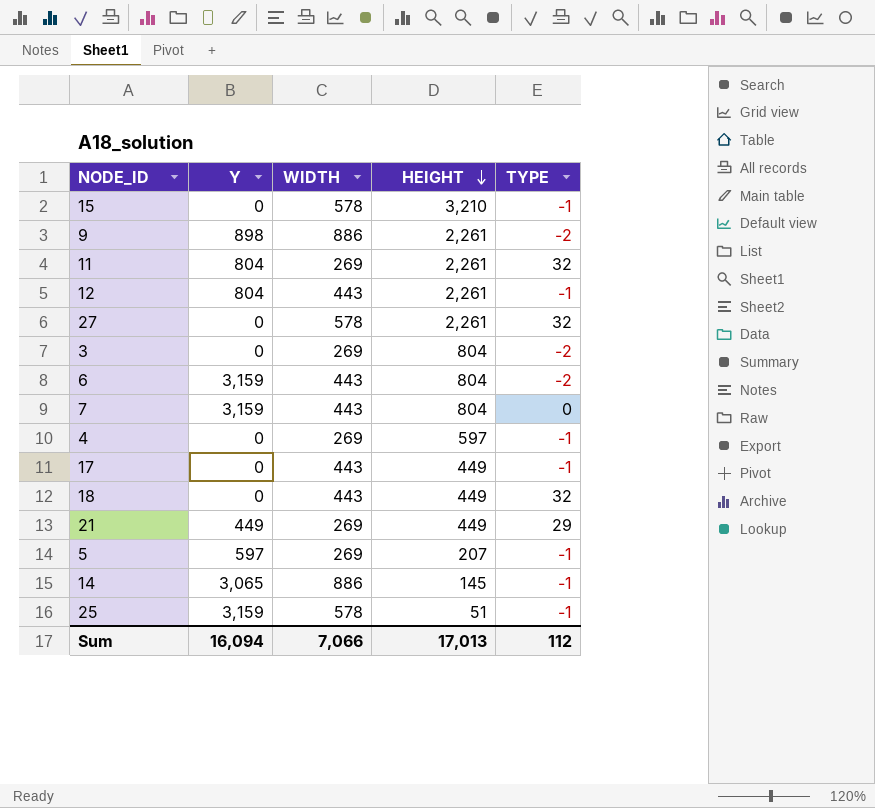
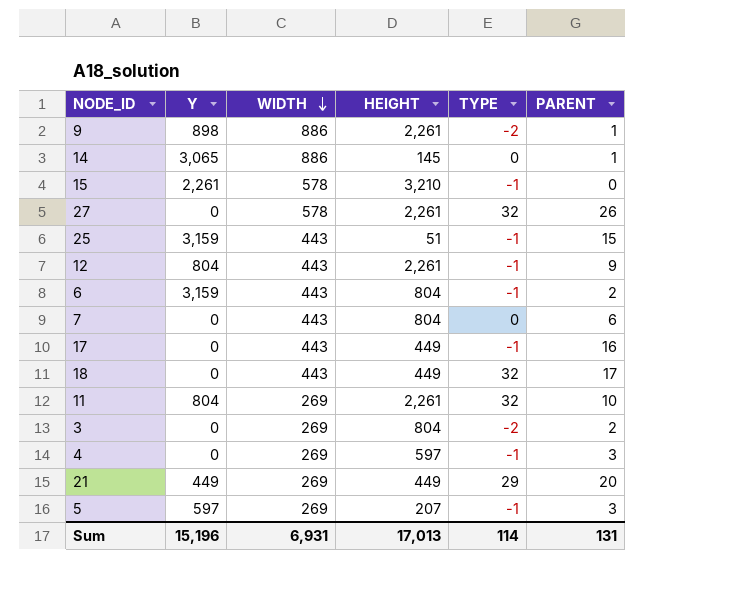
row order: HEIGHT descending -> WIDTH descending
column PARENT | position: none -> 6
14 | TYPE: -1 -> 0
15 | Y: 0 -> 2,261
25 | WIDTH: 578 -> 443
6 | TYPE: -2 -> -1
7 | Y: 3,159 -> 0
Sum | Y: 16,094 -> 15,196
Sum | WIDTH: 7,066 -> 6,931
Sum | TYPE: 112 -> 114

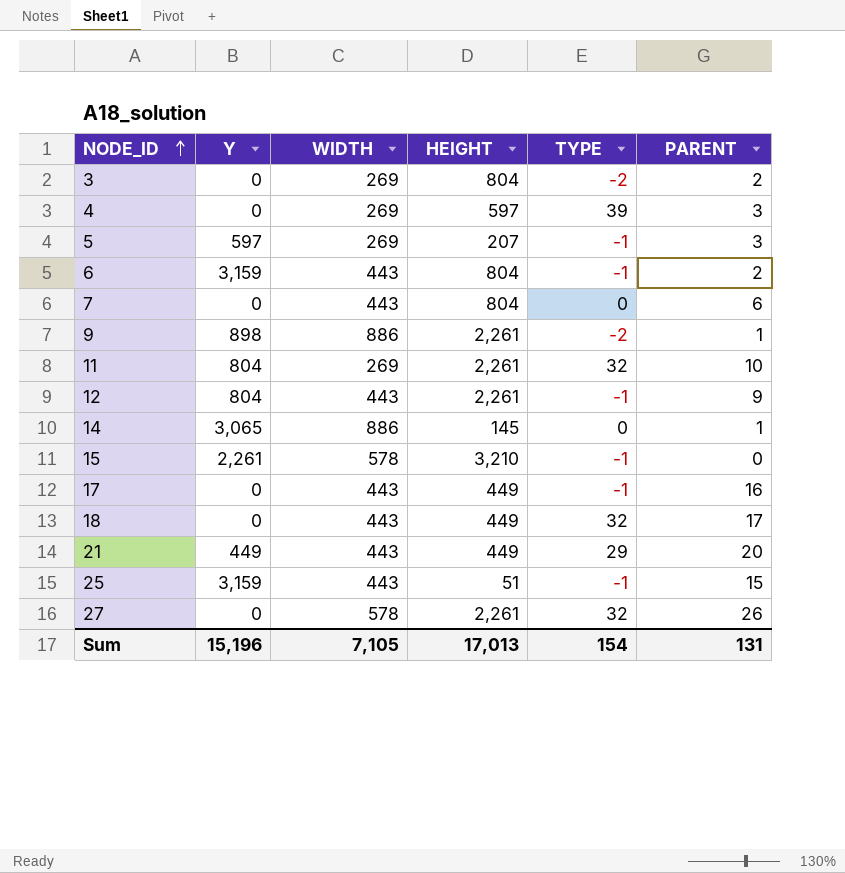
row order: WIDTH descending -> NODE_ID ascending
4 | TYPE: -1 -> 39
21 | WIDTH: 269 -> 443
Sum | WIDTH: 6,931 -> 7,105
Sum | TYPE: 114 -> 154

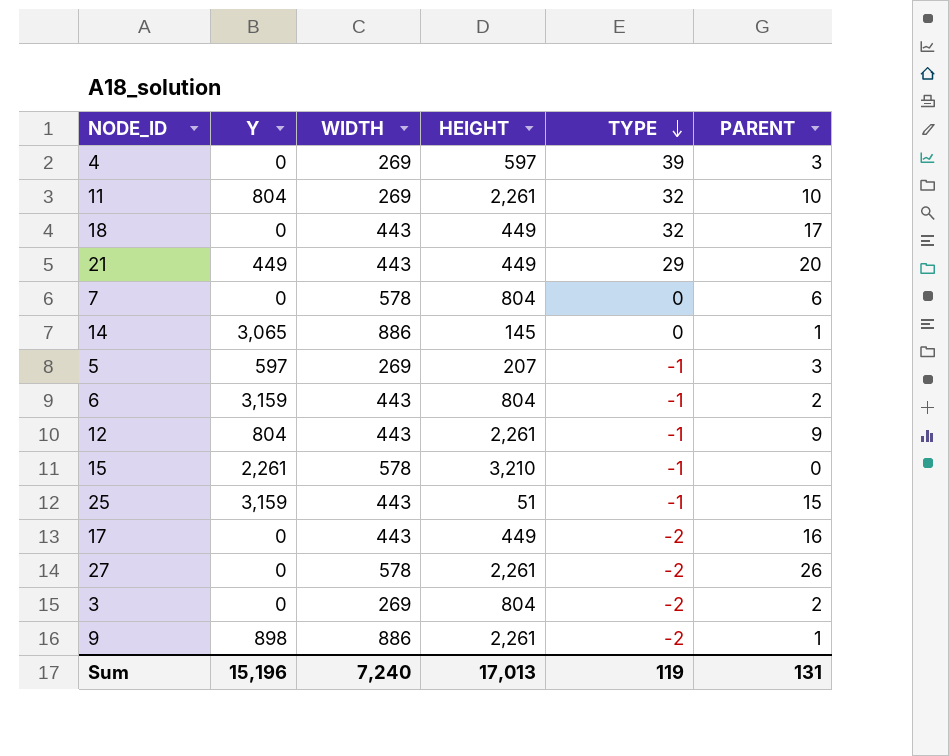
row order: NODE_ID ascending -> TYPE descending
7 | WIDTH: 443 -> 578
17 | TYPE: -1 -> -2
27 | TYPE: 32 -> -2
Sum | WIDTH: 7,105 -> 7,240
Sum | TYPE: 154 -> 119

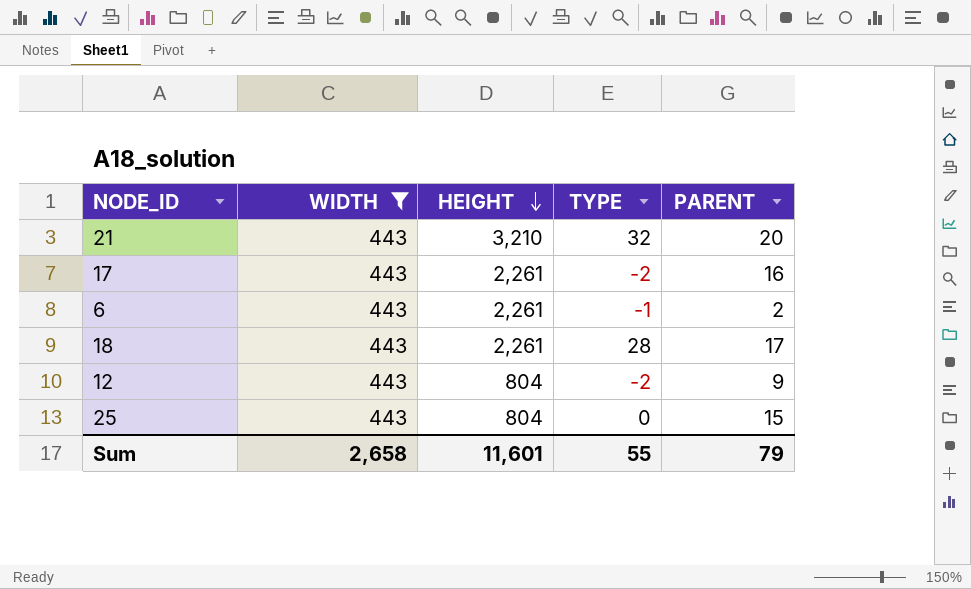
filter: none -> WIDTH = 443
row order: TYPE descending -> HEIGHT descending
column Y | position: 2 -> none
21 | HEIGHT: 449 -> 3,210
21 | TYPE: 29 -> 32
17 | HEIGHT: 449 -> 2,261
6 | HEIGHT: 804 -> 2,261
18 | HEIGHT: 449 -> 2,261
18 | TYPE: 32 -> 28
12 | HEIGHT: 2,261 -> 804
12 | TYPE: -1 -> -2
25 | HEIGHT: 51 -> 804
25 | TYPE: -1 -> 0
Sum | WIDTH: 7,240 -> 2,658
Sum | HEIGHT: 17,013 -> 11,601
Sum | TYPE: 119 -> 55
Sum | PARENT: 131 -> 79

